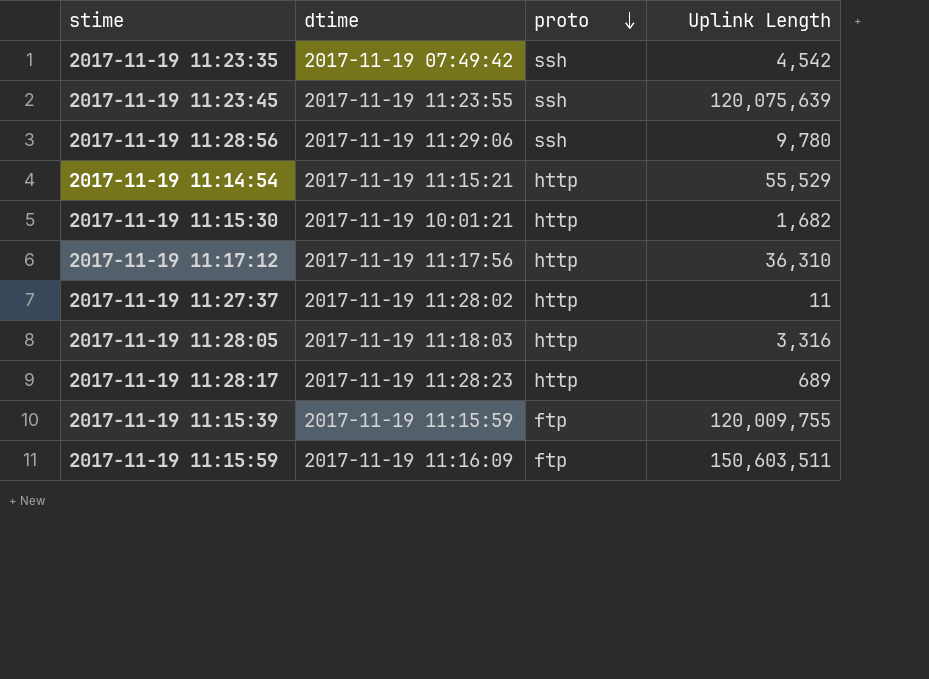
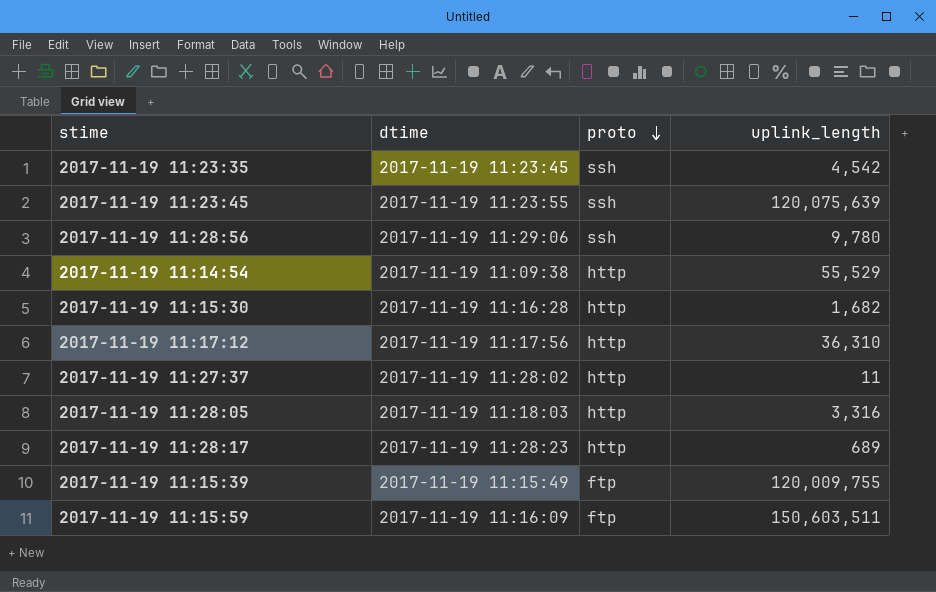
column name: Uplink Length -> uplink_length
2017-11-19 11:23:35 | dtime: 2017-11-19 07:49:42 -> 2017-11-19 11:23:45
2017-11-19 11:14:54 | dtime: 2017-11-19 11:15:21 -> 2017-11-19 11:09:38
2017-11-19 11:15:30 | dtime: 2017-11-19 10:01:21 -> 2017-11-19 11:16:28
2017-11-19 11:15:39 | dtime: 2017-11-19 11:15:59 -> 2017-11-19 11:15:49

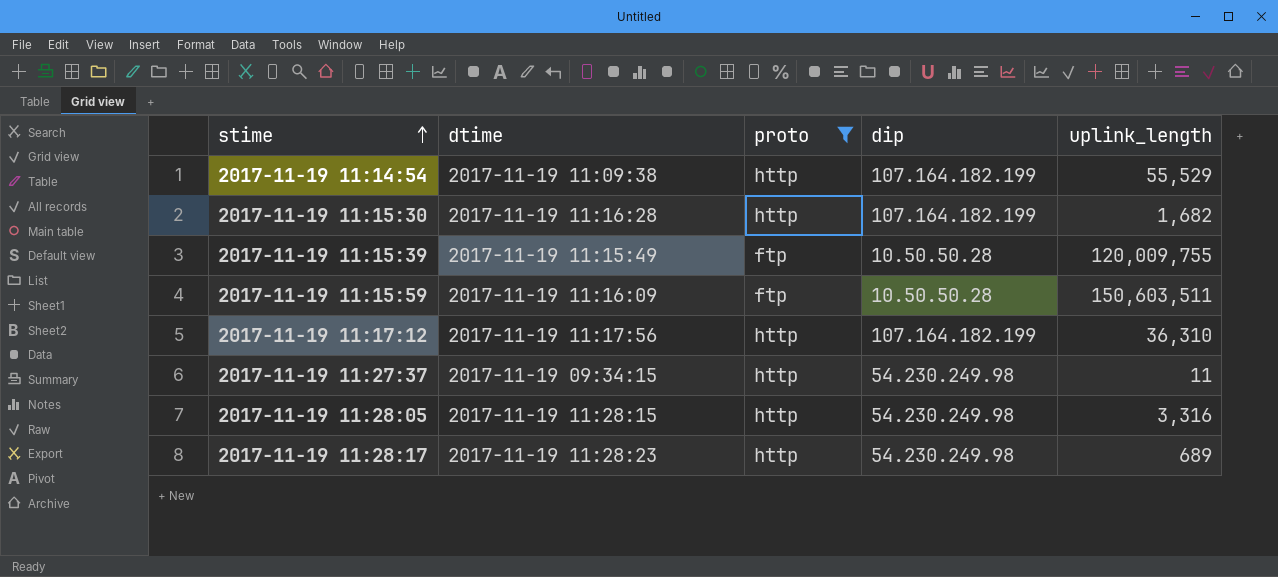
filter: none -> proto != ssh
row order: proto descending -> stime ascending
column dip | position: none -> 4
2017-11-19 11:27:37 | dtime: 2017-11-19 11:28:02 -> 2017-11-19 09:34:15
2017-11-19 11:28:05 | dtime: 2017-11-19 11:18:03 -> 2017-11-19 11:28:15

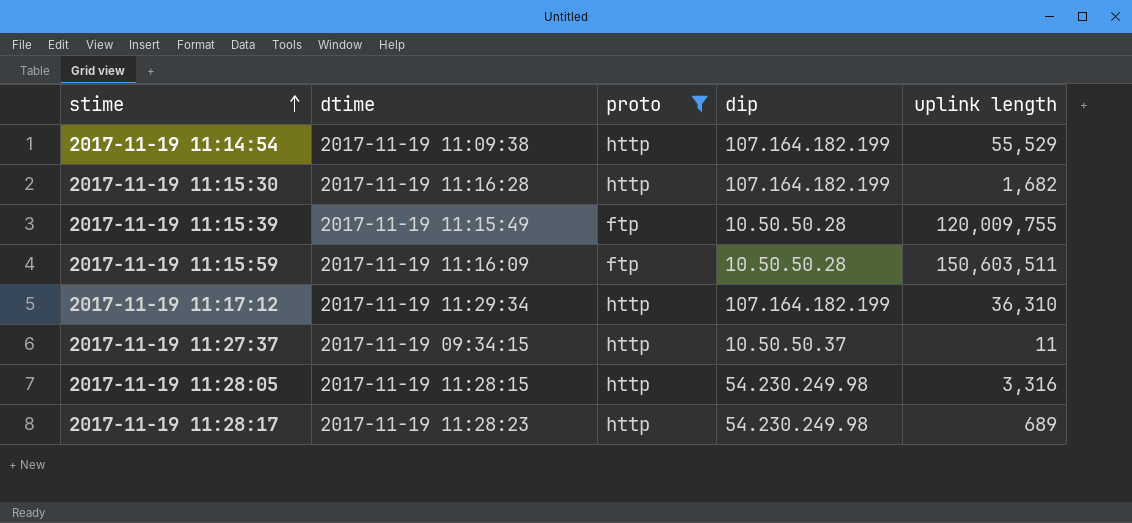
column name: uplink_length -> uplink length
2017-11-19 11:17:12 | dtime: 2017-11-19 11:17:56 -> 2017-11-19 11:29:34
2017-11-19 11:27:37 | dip: 54.230.249.98 -> 10.50.50.37

